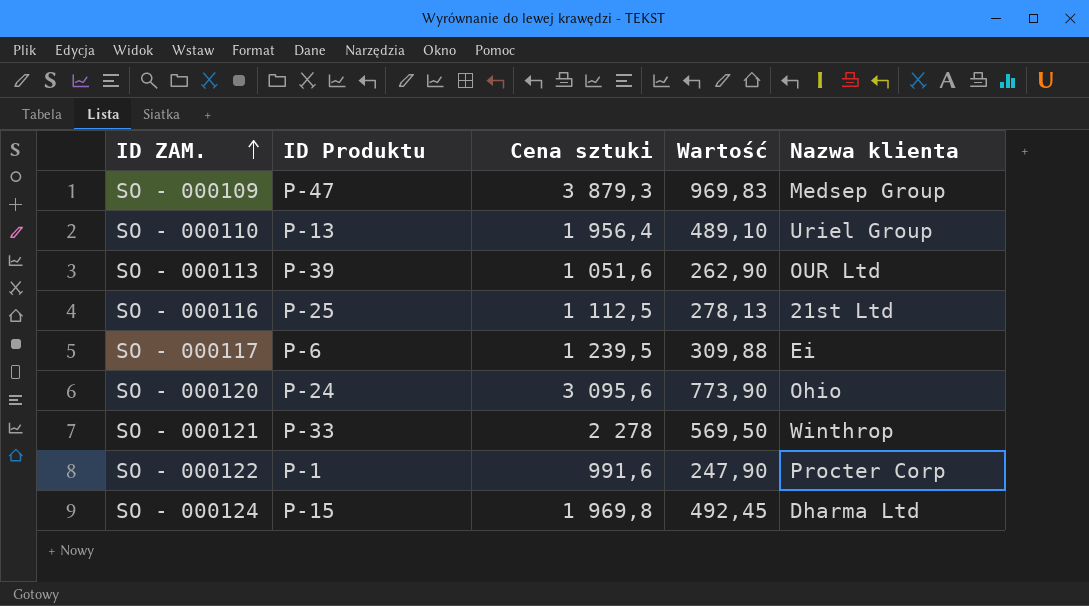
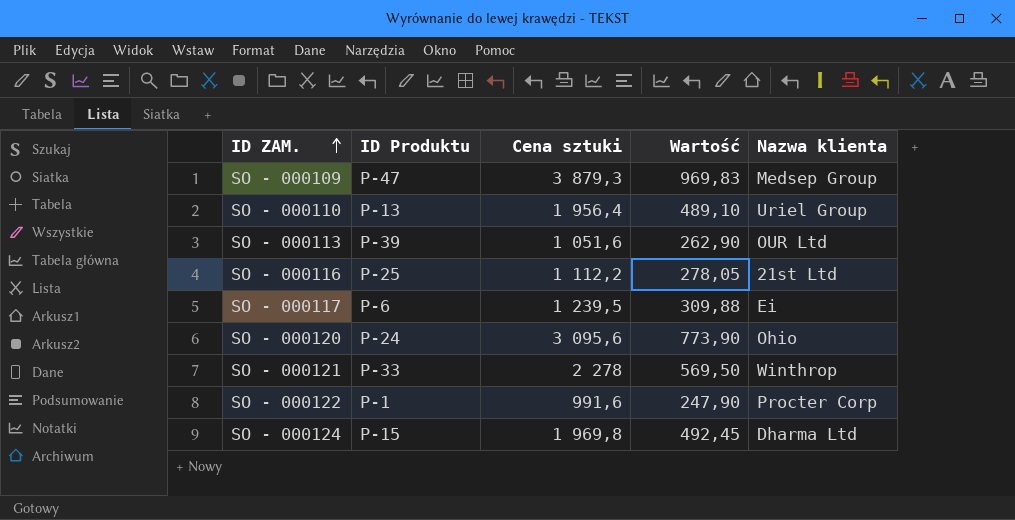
SO - 000116 | Cena sztuki: 1 112,5 -> 1 112,2
SO - 000116 | Wartość: 278,13 -> 278,05

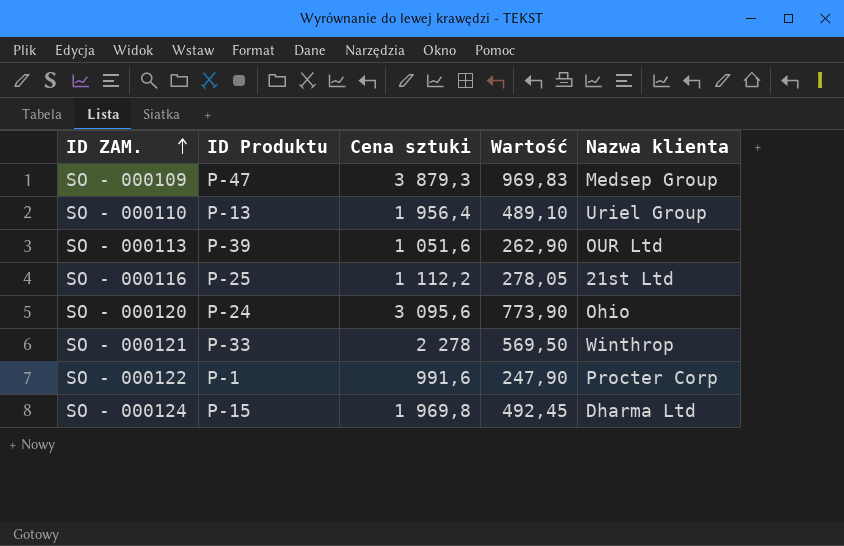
row SO - 000117: P-6 | 1 239,5 | 309,88 | Ei -> none

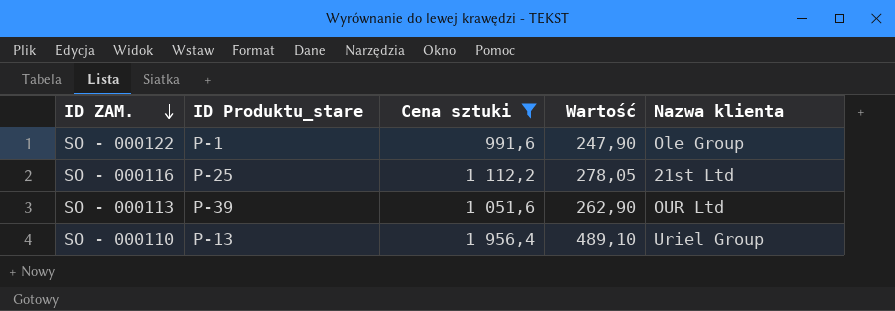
filter: none -> Cena sztuki <= 1 956,4
row order: ID ZAM. ascending -> ID ZAM. descending
column name: ID Produktu -> ID Produktu_stare
SO - 000122 | Nazwa klienta: Procter Corp -> Ole Group

